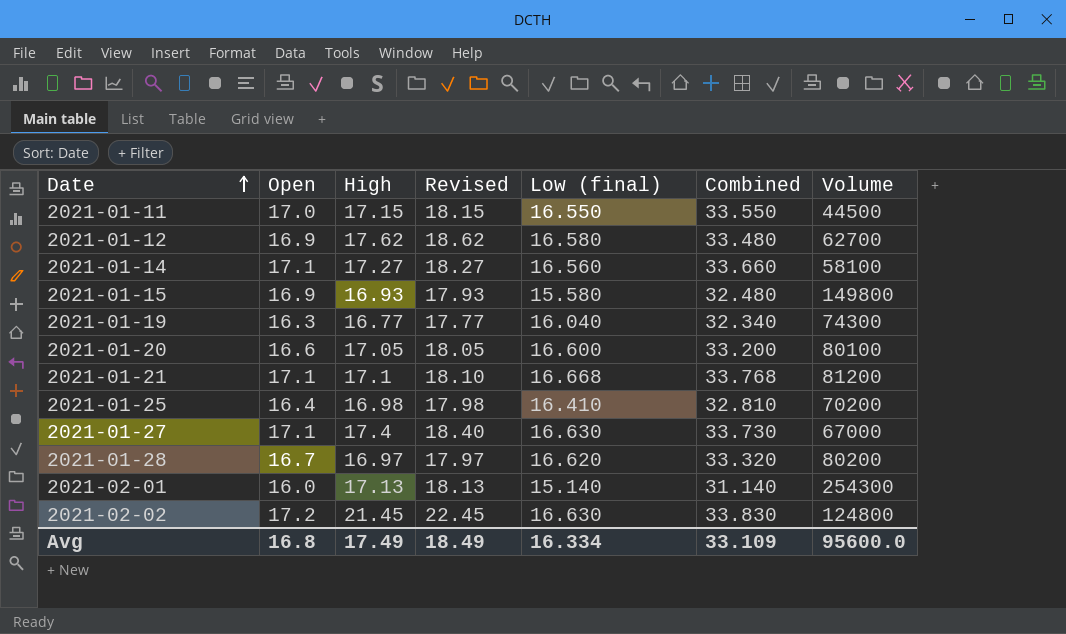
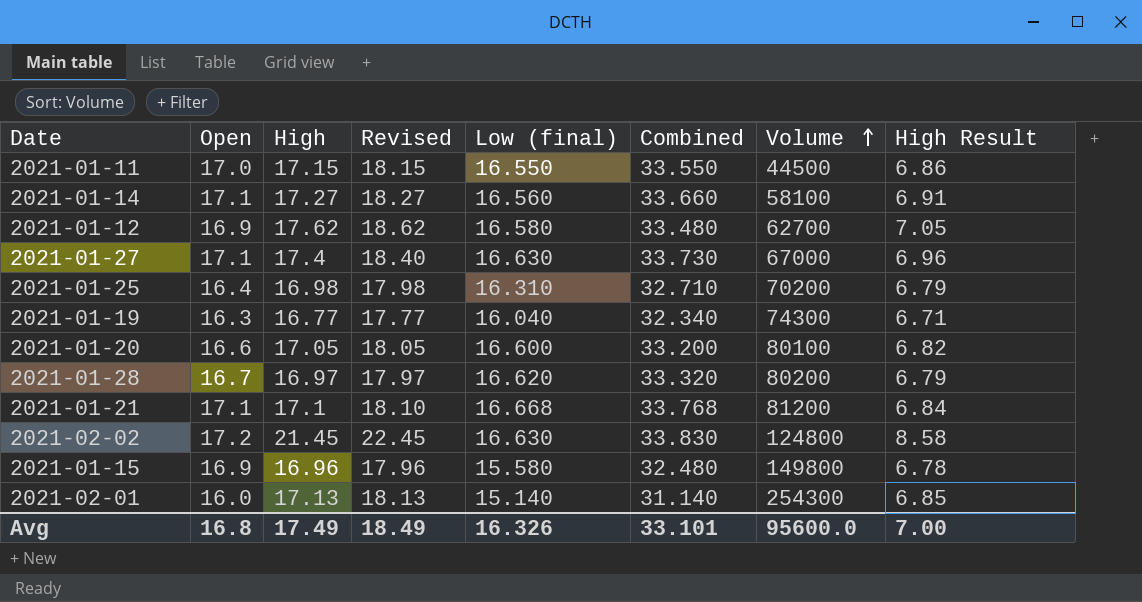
row order: Date ascending -> Volume ascending
column High Result | formula: none -> [High] * 0.4
2021-01-25 | Low (final): 16.410 -> 16.310
2021-01-25 | Combined: 32.810 -> 32.710
2021-01-15 | High: 16.93 -> 16.96
2021-01-15 | Revised: 17.93 -> 17.96
Avg | Low (final): 16.334 -> 16.326
Avg | Combined: 33.109 -> 33.101

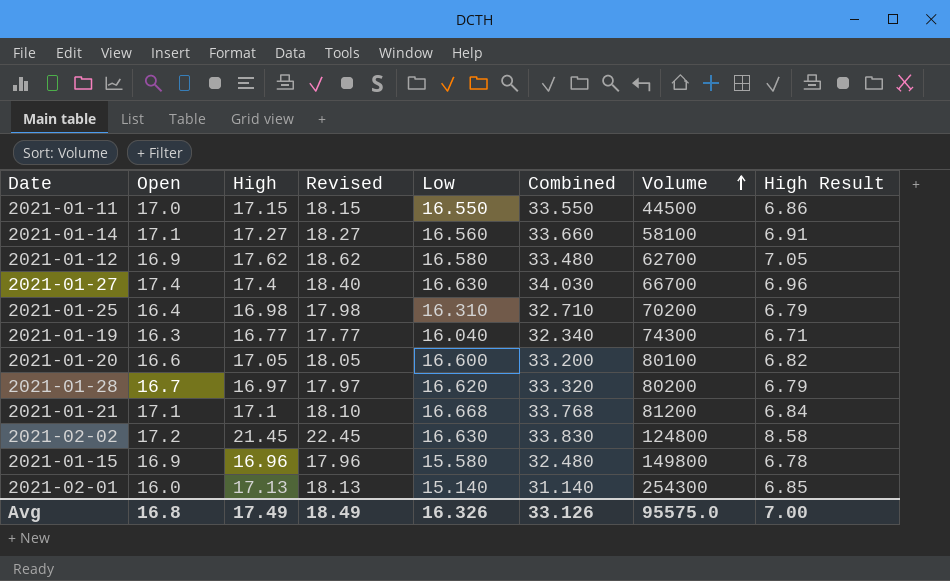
column name: Low (final) -> Low
2021-01-27 | Open: 17.1 -> 17.4
2021-01-27 | Combined: 33.730 -> 34.030
2021-01-27 | Volume: 67000 -> 66700
Avg | Combined: 33.101 -> 33.126
Avg | Volume: 95600.0 -> 95575.0

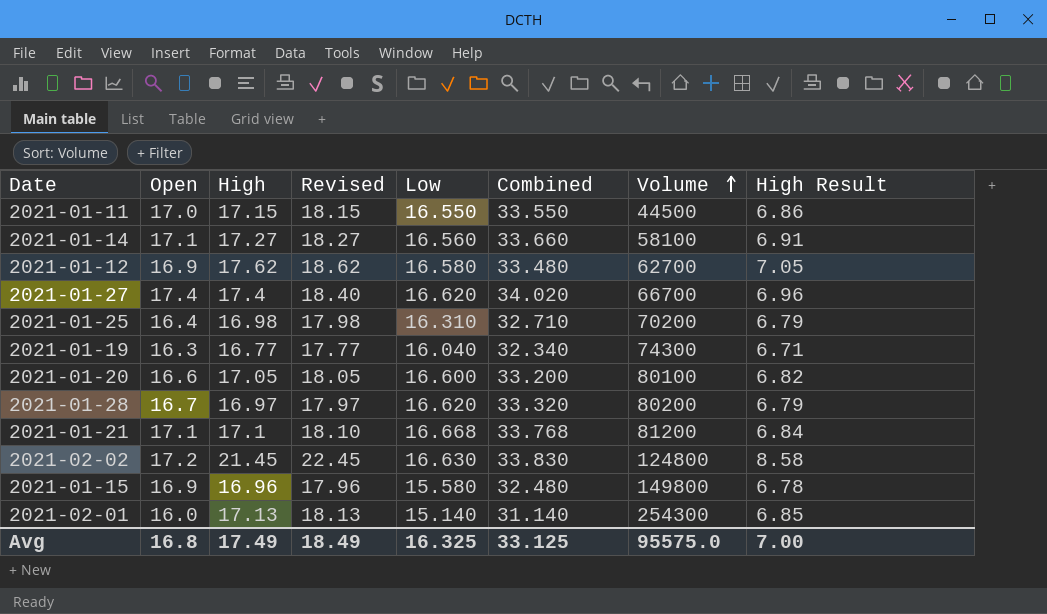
2021-01-27 | Low: 16.630 -> 16.620
2021-01-27 | Combined: 34.030 -> 34.020
Avg | Low: 16.326 -> 16.325
Avg | Combined: 33.126 -> 33.125

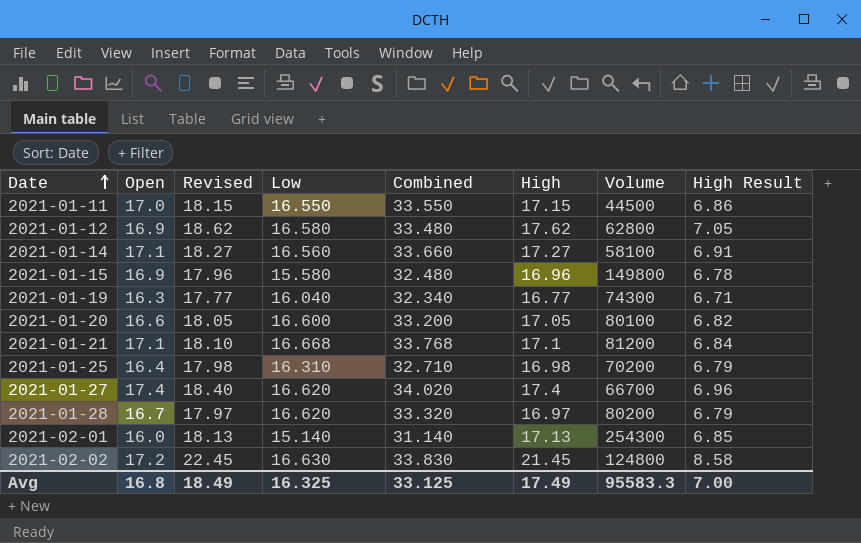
row order: Volume ascending -> Date ascending
column High | position: 3 -> 6
2021-01-12 | Volume: 62700 -> 62800
Avg | Volume: 95575.0 -> 95583.3

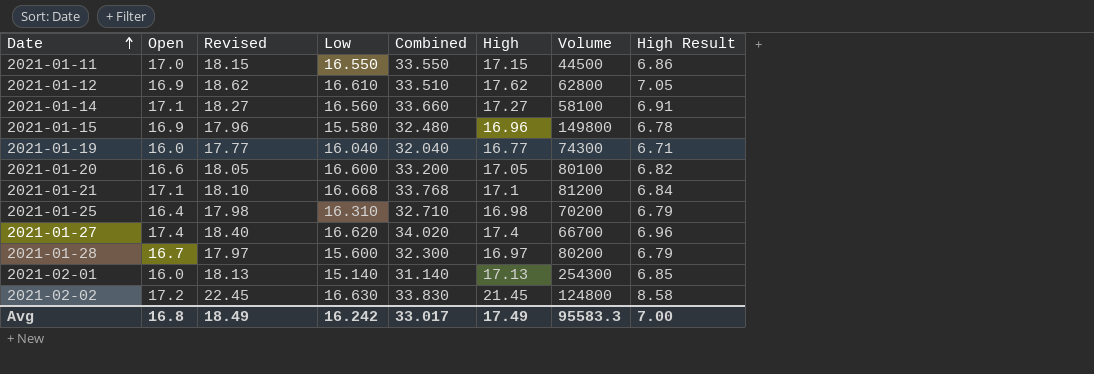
2021-01-12 | Low: 16.580 -> 16.610
2021-01-12 | Combined: 33.480 -> 33.510
2021-01-19 | Open: 16.3 -> 16.0
2021-01-19 | Combined: 32.340 -> 32.040
2021-01-28 | Low: 16.620 -> 15.600
2021-01-28 | Combined: 33.320 -> 32.300
Avg | Low: 16.325 -> 16.242
Avg | Combined: 33.125 -> 33.017

